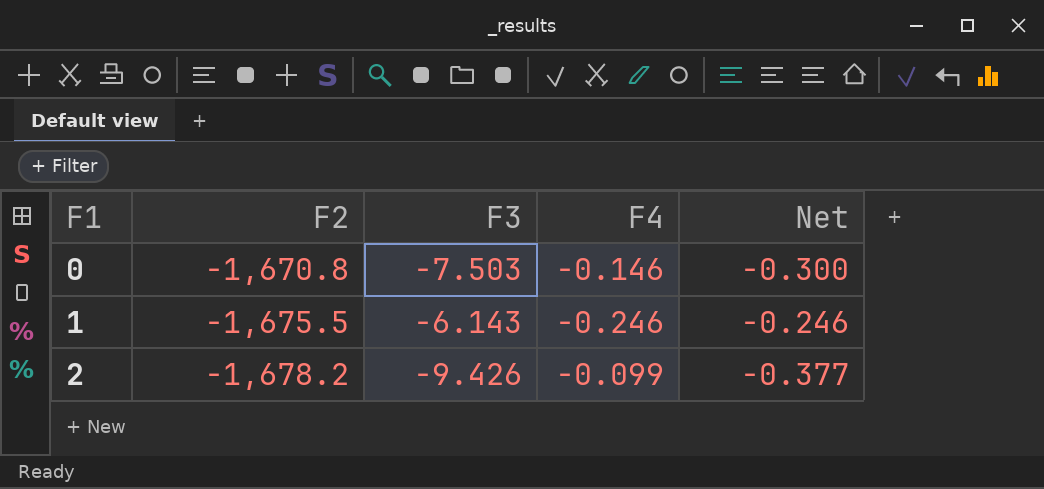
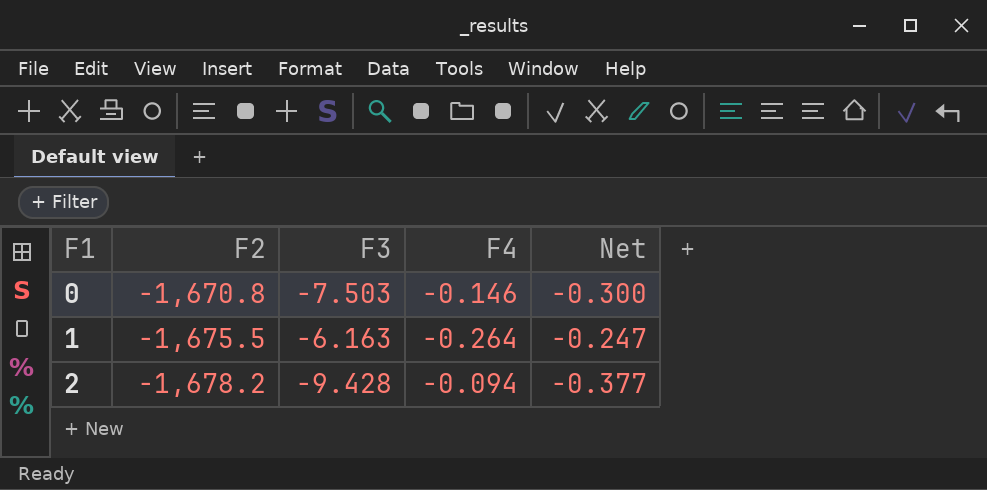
1 | F3: -6.143 -> -6.163
1 | F4: -0.246 -> -0.264
1 | Net: -0.246 -> -0.247
2 | F3: -9.426 -> -9.428
2 | F4: -0.099 -> -0.094

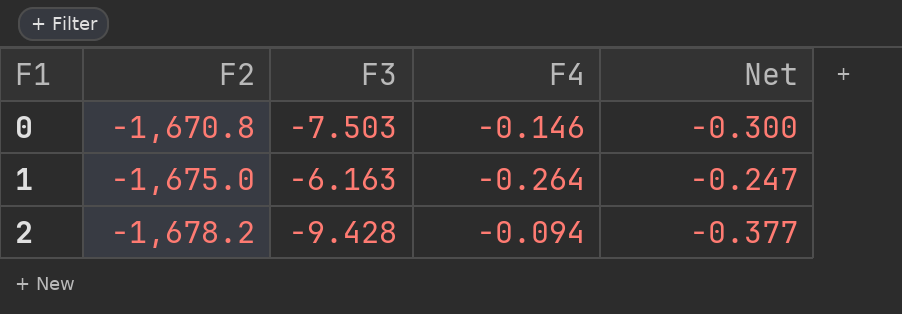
1 | F2: -1,675.5 -> -1,675.0

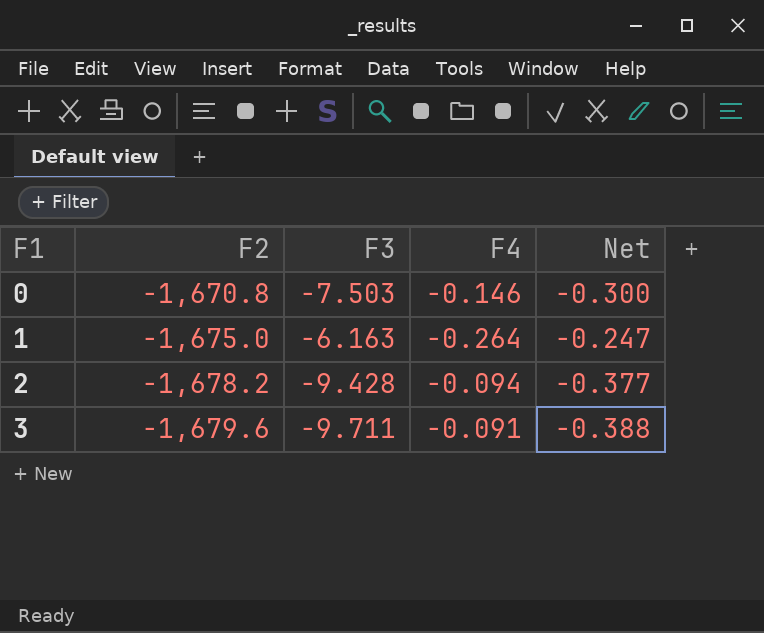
row 3: none -> -1,679.6 | -9.711 | -0.091 | -0.388

